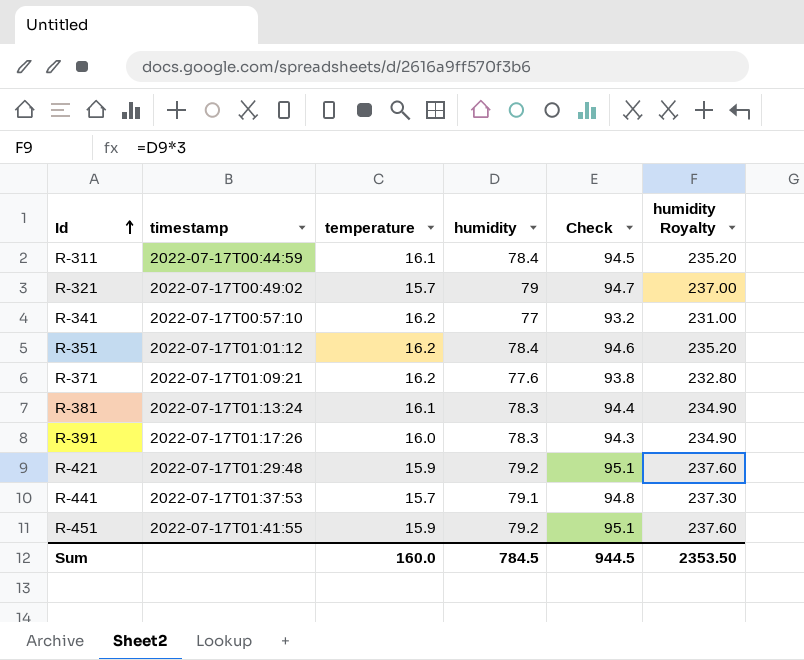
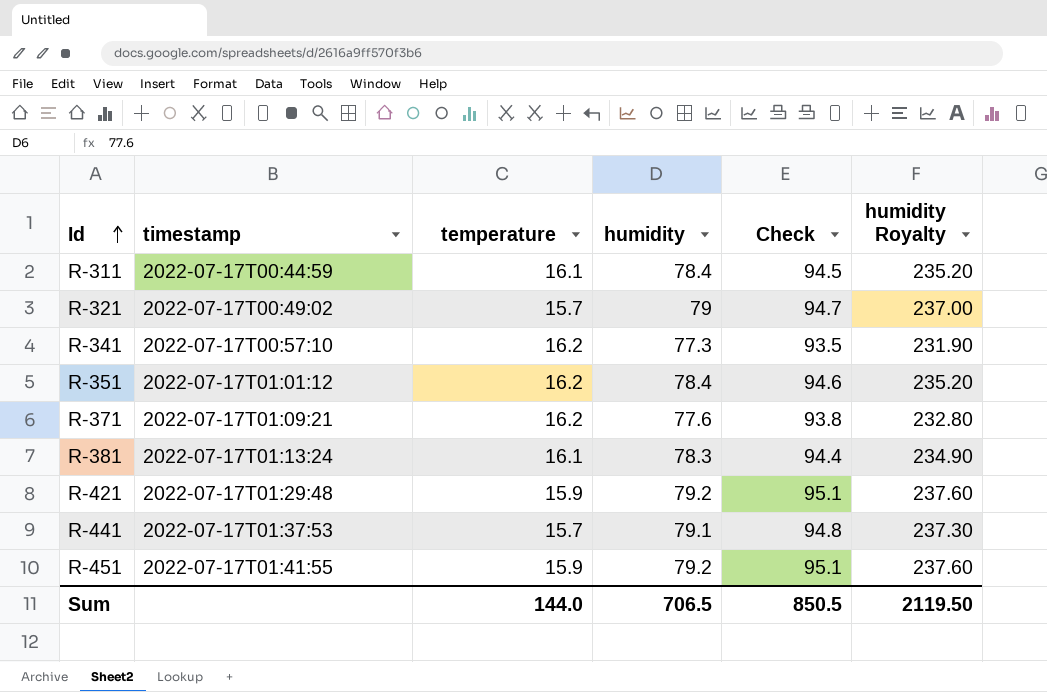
row R-391: 2022-07-17T01:17:26 | 16.0 | 78.3 | 94.3 | 234.90 -> none
R-341 | humidity: 77 -> 77.3
R-341 | Check: 93.2 -> 93.5
R-341 | humidity Royalty: 231.00 -> 231.90
Sum | temperature: 160.0 -> 144.0
Sum | humidity: 784.5 -> 706.5
Sum | Check: 944.5 -> 850.5
Sum | humidity Royalty: 2353.50 -> 2119.50

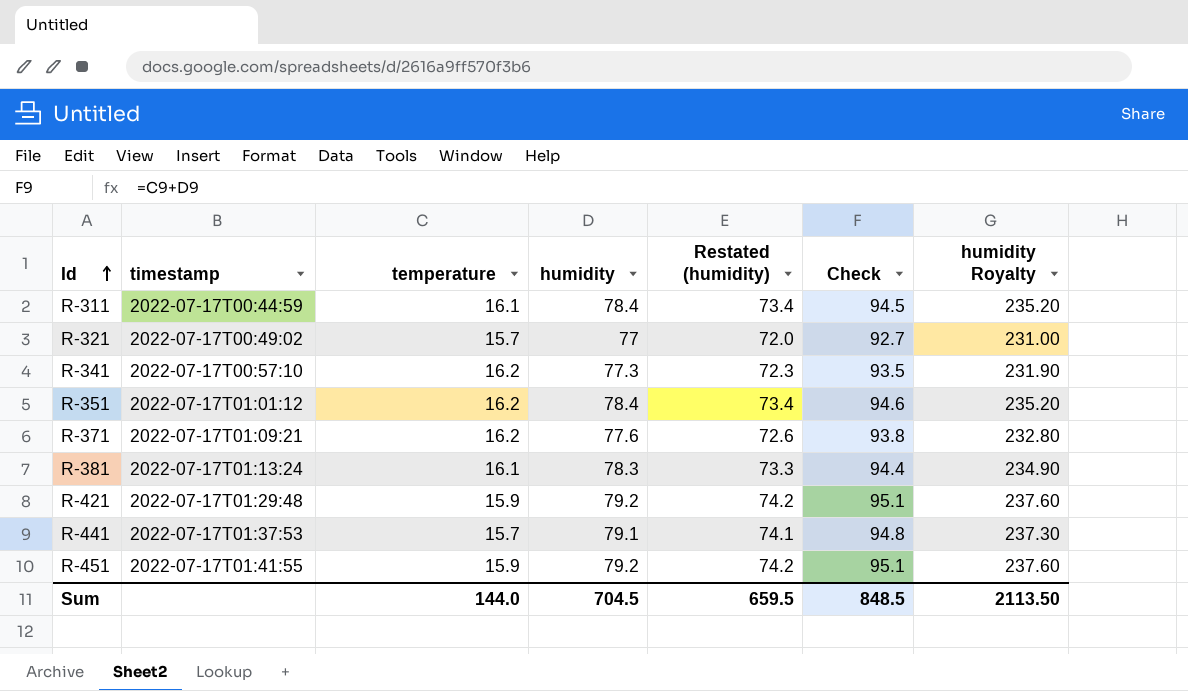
column Restated (humidity) | formula: none -> [humidity] - 5
R-321 | humidity: 79 -> 77
R-321 | Check: 94.7 -> 92.7
R-321 | humidity Royalty: 237.00 -> 231.00
Sum | humidity: 706.5 -> 704.5
Sum | Check: 850.5 -> 848.5
Sum | humidity Royalty: 2119.50 -> 2113.50

